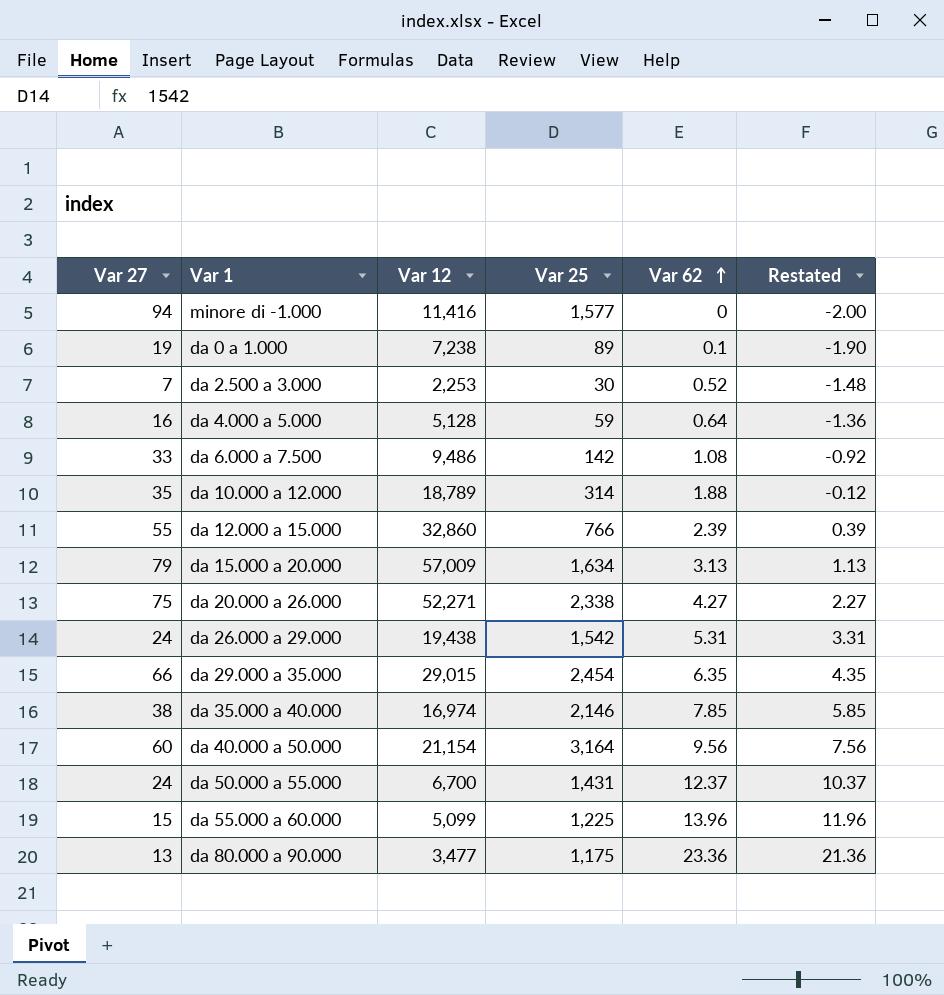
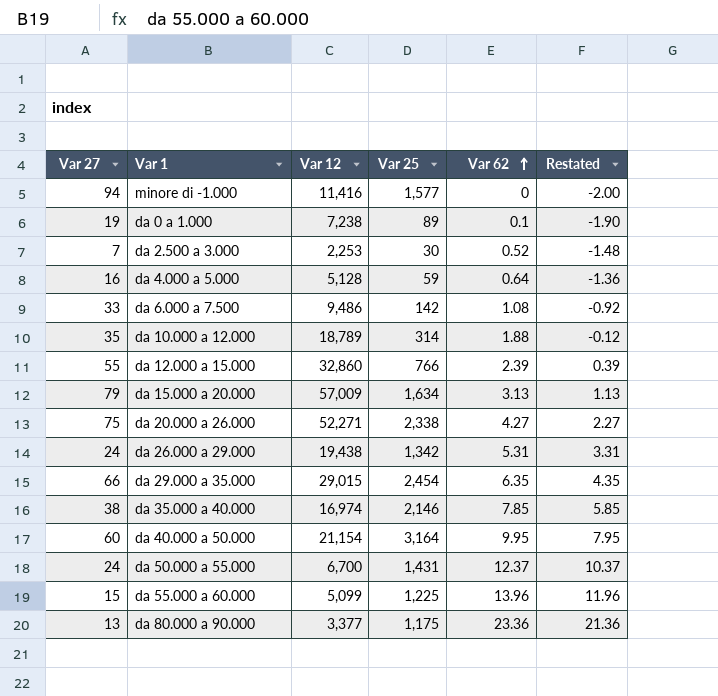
da 26.000 a 29.000 | Var 25: 1,542 -> 1,342
da 40.000 a 50.000 | Var 62: 9.56 -> 9.95
da 40.000 a 50.000 | Restated: 7.56 -> 7.95
da 80.000 a 90.000 | Var 12: 3,477 -> 3,377

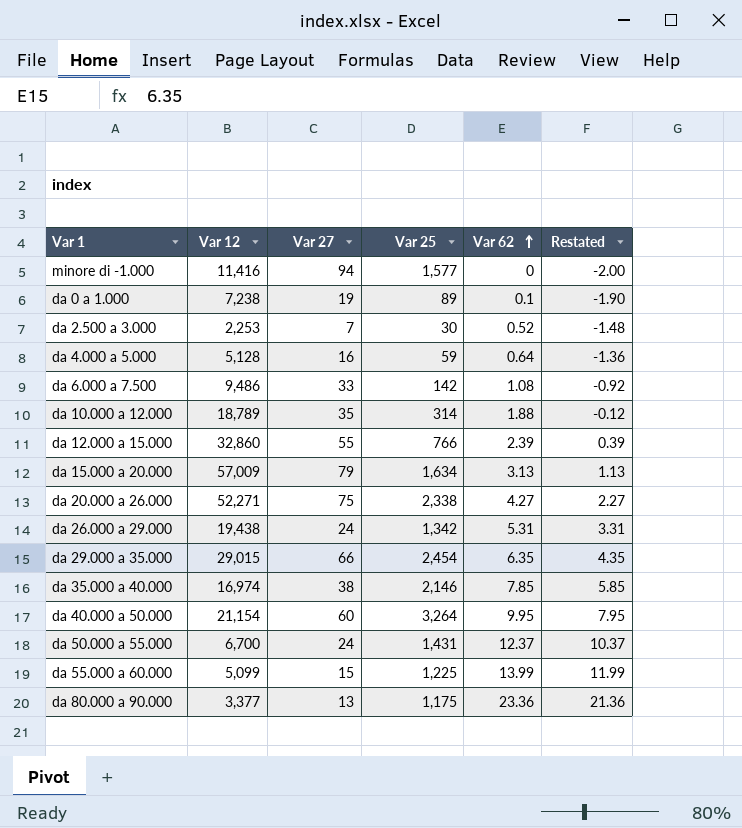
column Var 27 | position: 1 -> 3
da 40.000 a 50.000 | Var 25: 3,164 -> 3,264
da 55.000 a 60.000 | Var 62: 13.96 -> 13.99
da 55.000 a 60.000 | Restated: 11.96 -> 11.99

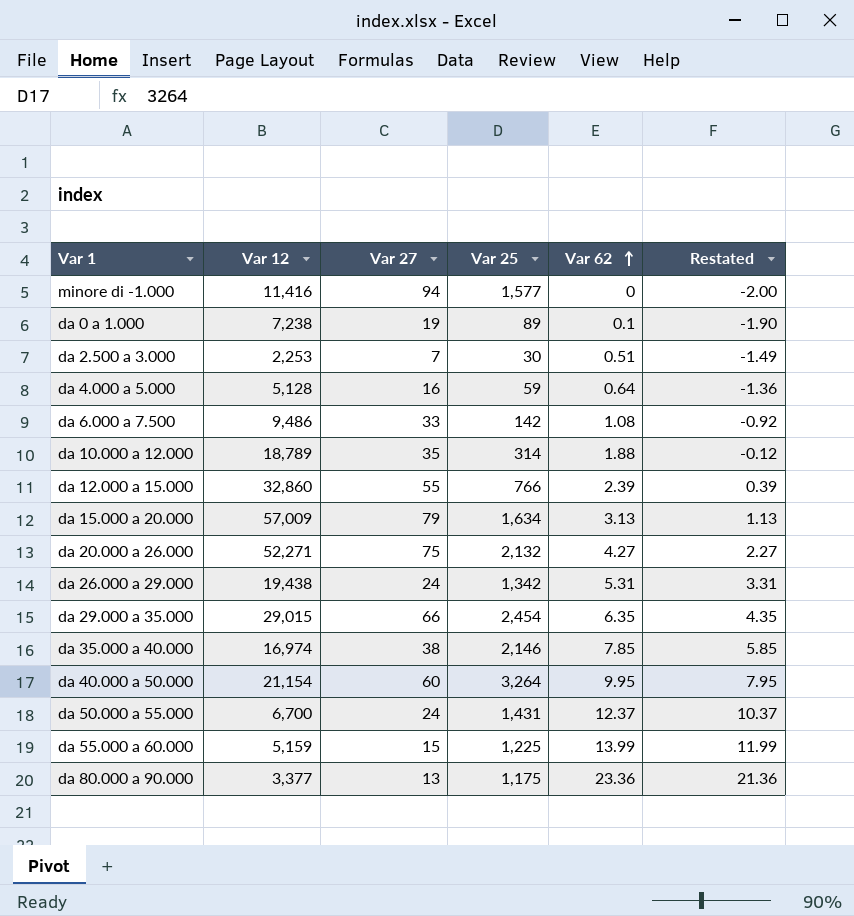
da 2.500 a 3.000 | Var 62: 0.52 -> 0.51
da 2.500 a 3.000 | Restated: -1.48 -> -1.49
da 20.000 a 26.000 | Var 25: 2,338 -> 2,132
da 55.000 a 60.000 | Var 12: 5,099 -> 5,159

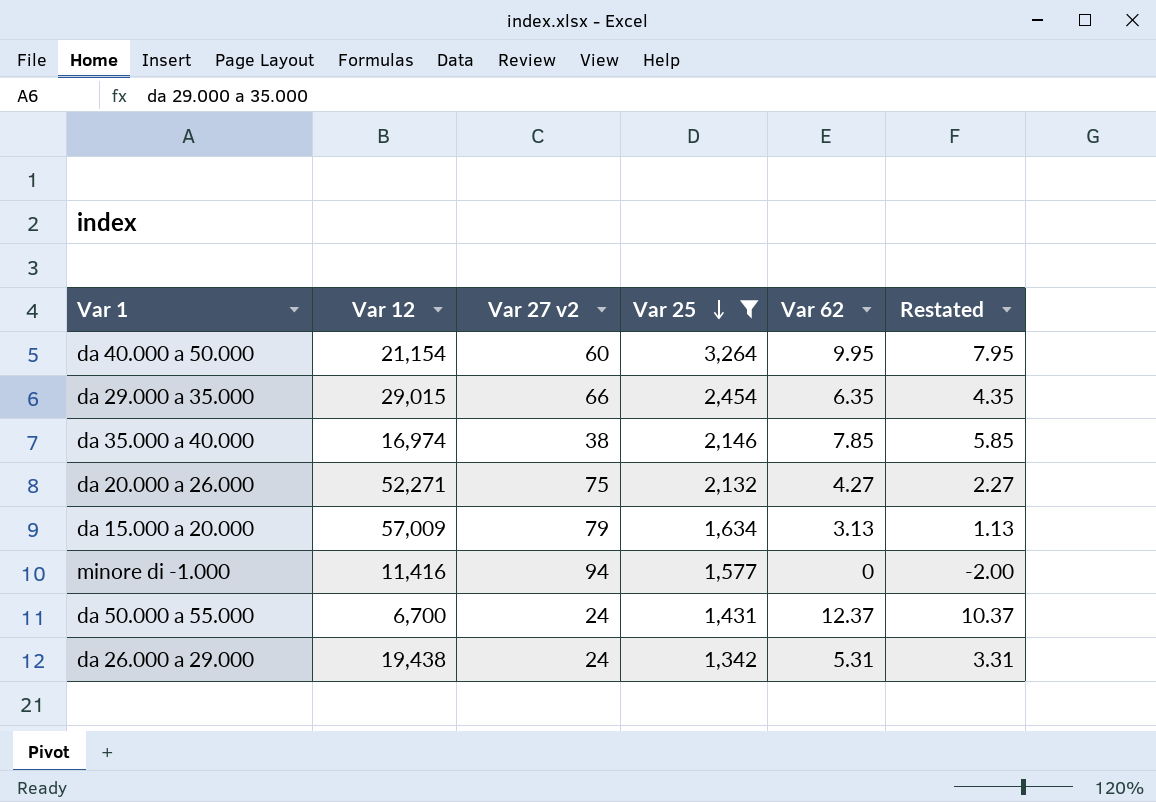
filter: none -> Var 25 >= 1,342
row order: Var 62 ascending -> Var 25 descending
column name: Var 27 -> Var 27 v2

